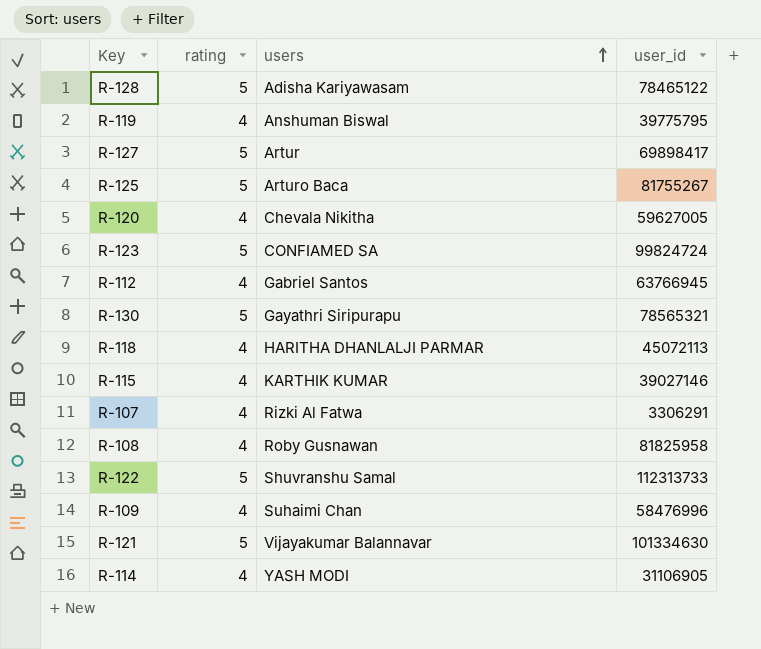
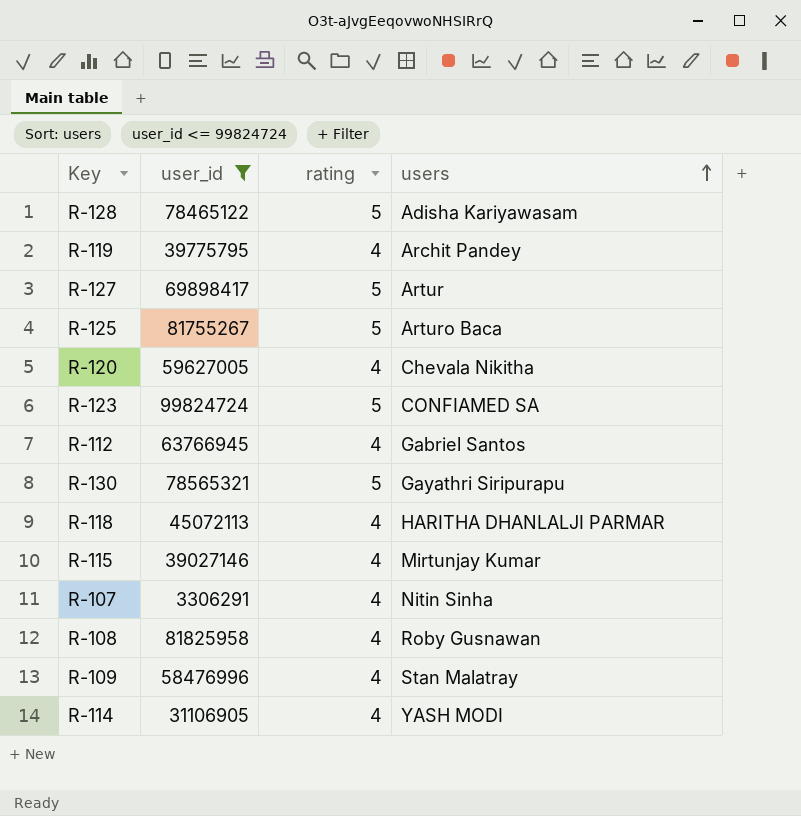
filter: none -> user_id <= 99824724
column user_id | position: 4 -> 2
R-119 | users: Anshuman Biswal -> Archit Pandey
R-115 | users: KARTHIK KUMAR -> Mirtunjay Kumar
R-107 | users: Rizki Al Fatwa -> Nitin Sinha
R-109 | users: Suhaimi Chan -> Stan Malatray

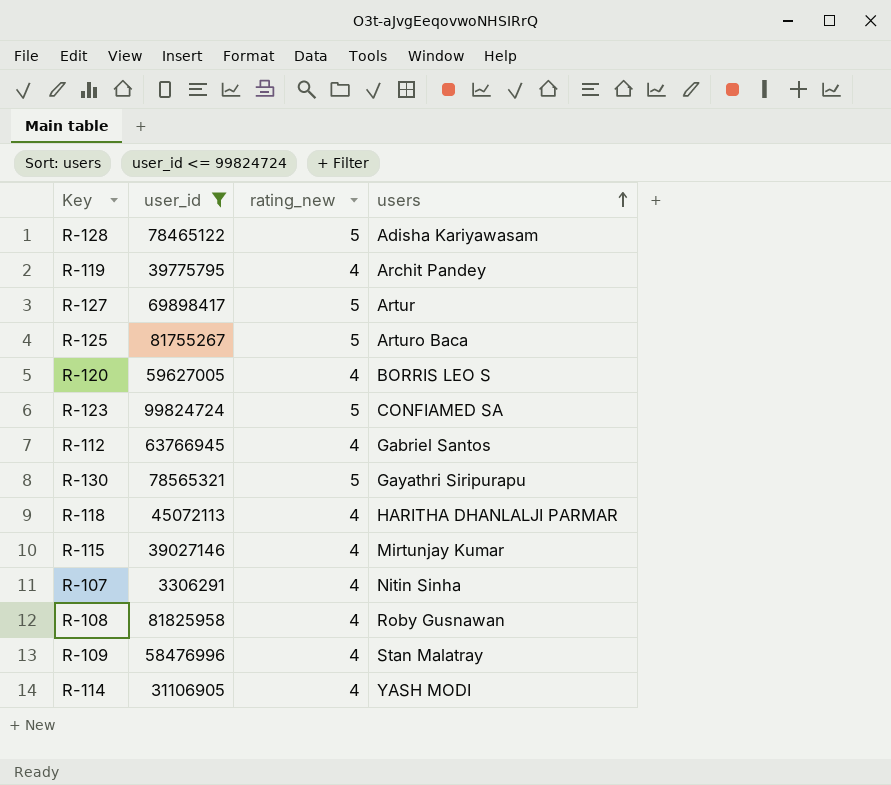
column name: rating -> rating_new
R-120 | users: Chevala Nikitha -> BORRIS LEO S

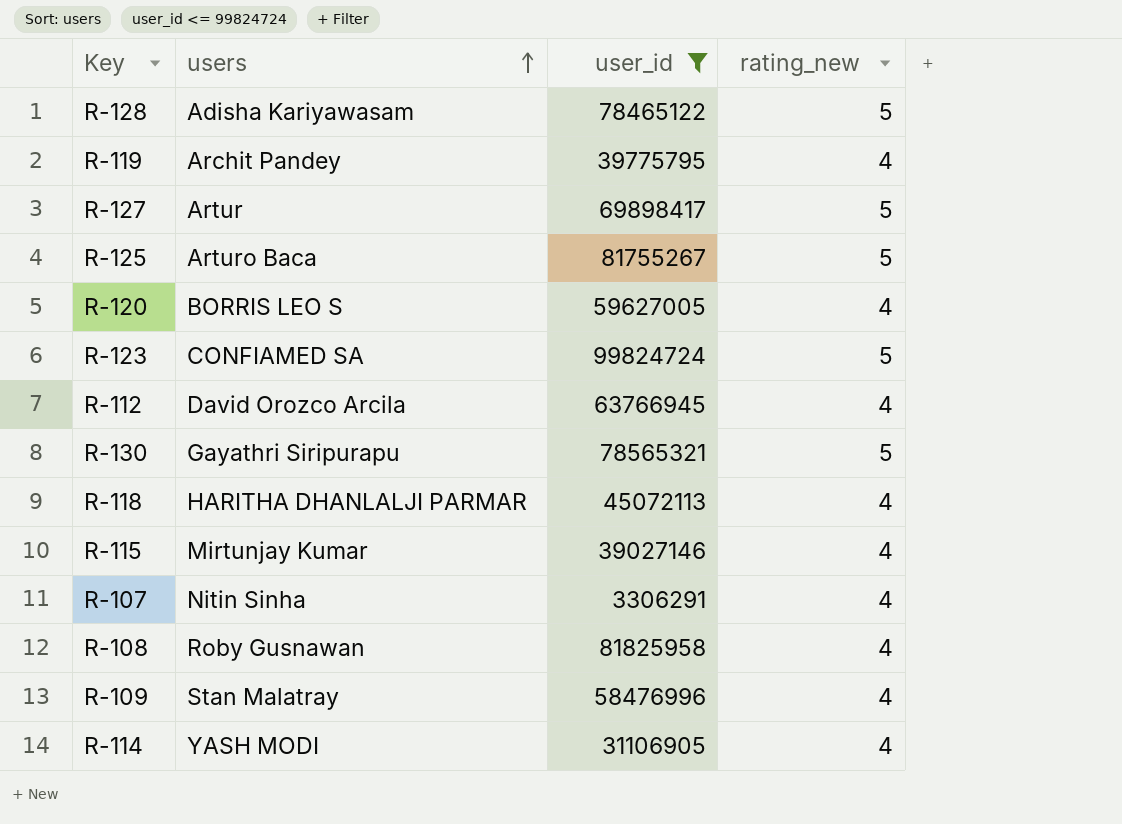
column users | position: 4 -> 2
R-112 | users: Gabriel Santos -> David Orozco Arcila

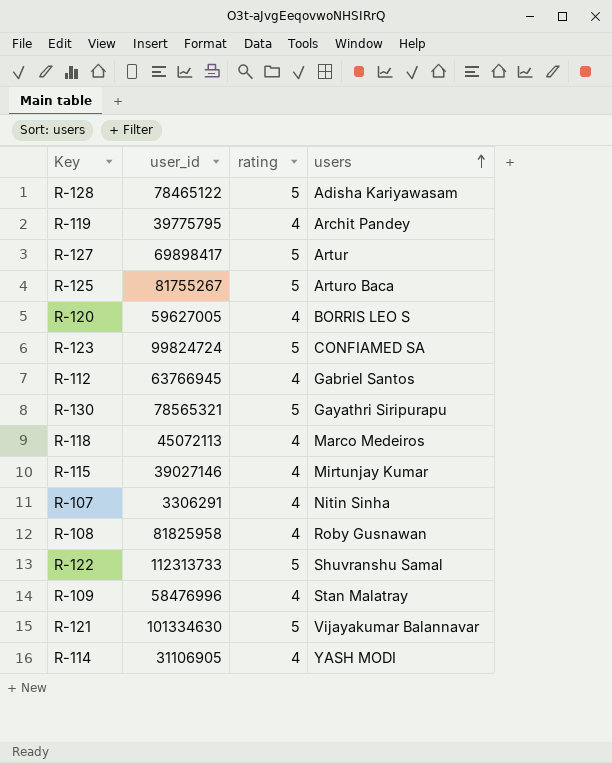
filter: user_id <= 99824724 -> none
column name: rating_new -> rating
column users | position: 2 -> 4
R-112 | users: David Orozco Arcila -> Gabriel Santos
R-118 | users: HARITHA DHANLALJI PARMAR -> Marco Medeiros

